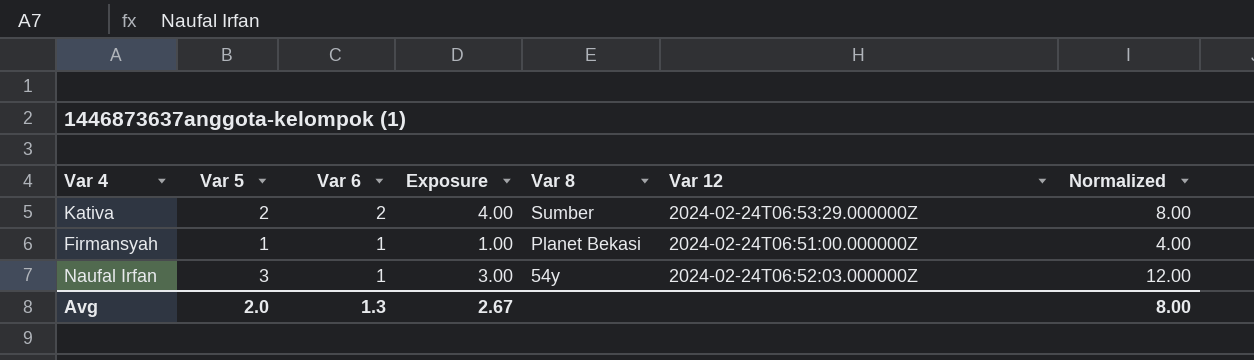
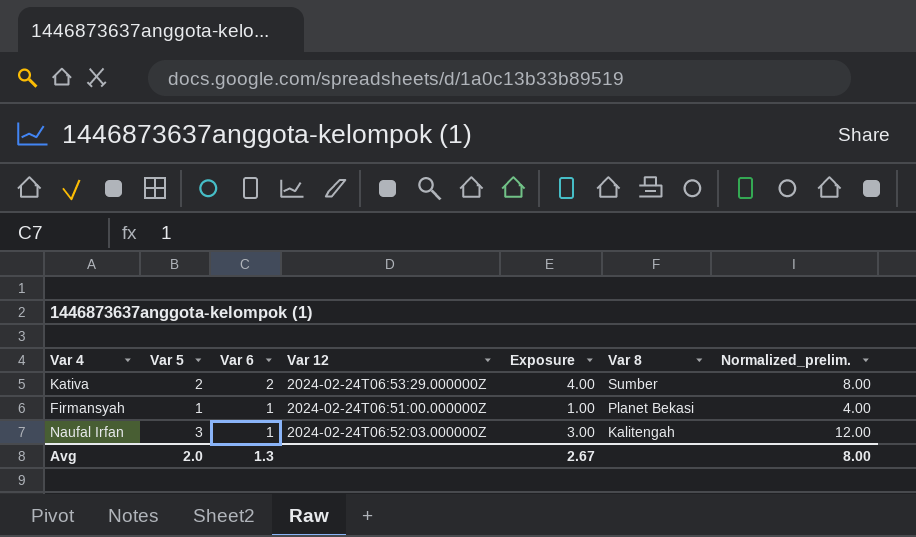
column Var 12 | position: 6 -> 4
column name: Normalized -> Normalized_prelim.
Naufal Irfan | Var 8: 54y -> Kalitengah

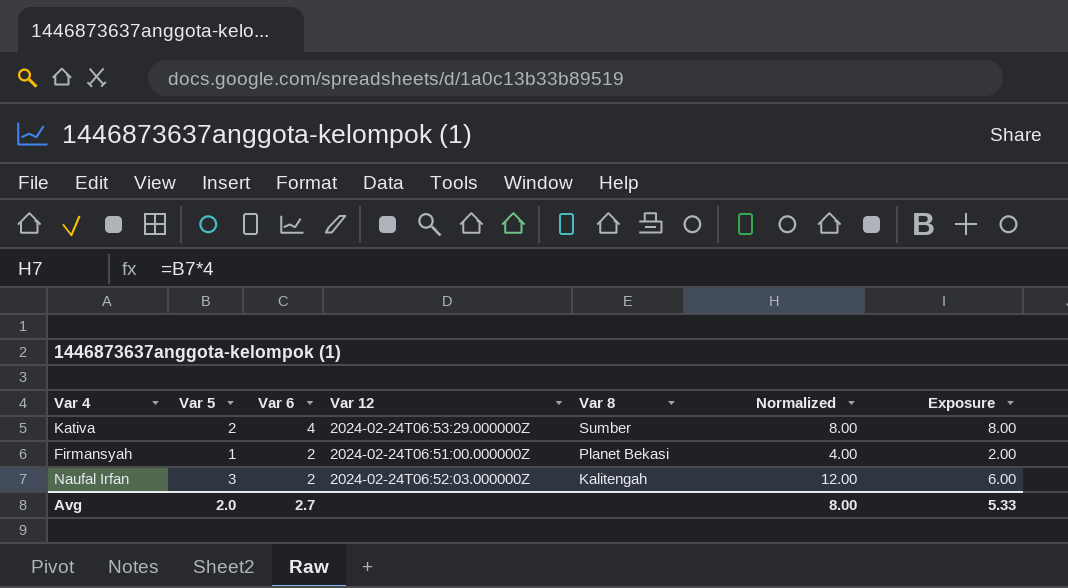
column name: Normalized_prelim. -> Normalized
column Exposure | position: 5 -> 7
Kativa | Var 6: 2 -> 4
Kativa | Exposure: 4.00 -> 8.00
Firmansyah | Var 6: 1 -> 2
Firmansyah | Exposure: 1.00 -> 2.00
Naufal Irfan | Var 6: 1 -> 2
Naufal Irfan | Exposure: 3.00 -> 6.00
Avg | Var 6: 1.3 -> 2.7
Avg | Exposure: 2.67 -> 5.33

